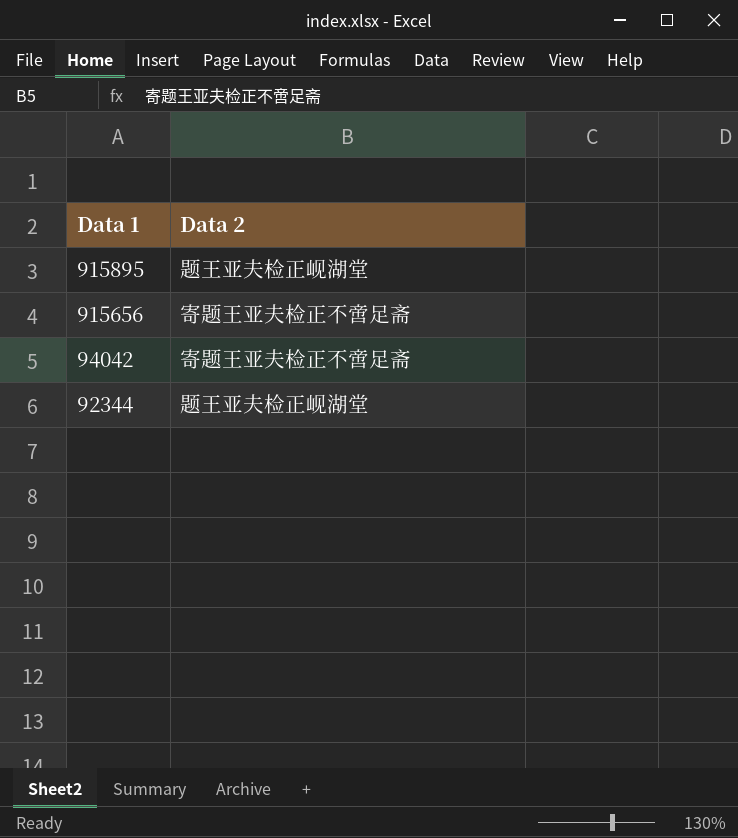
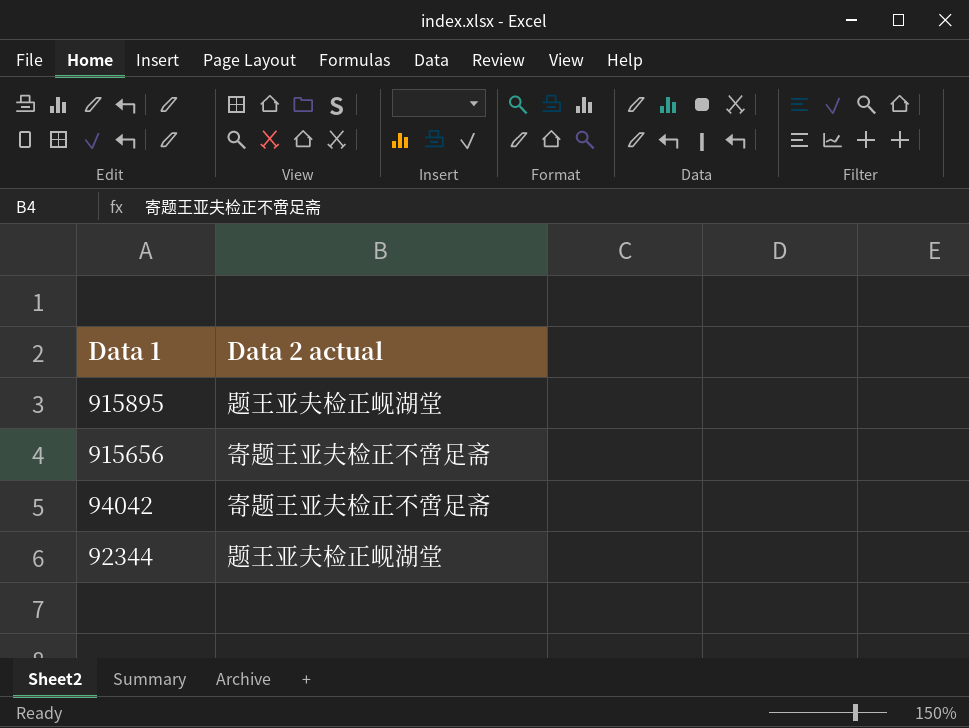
column name: Data 2 -> Data 2 actual

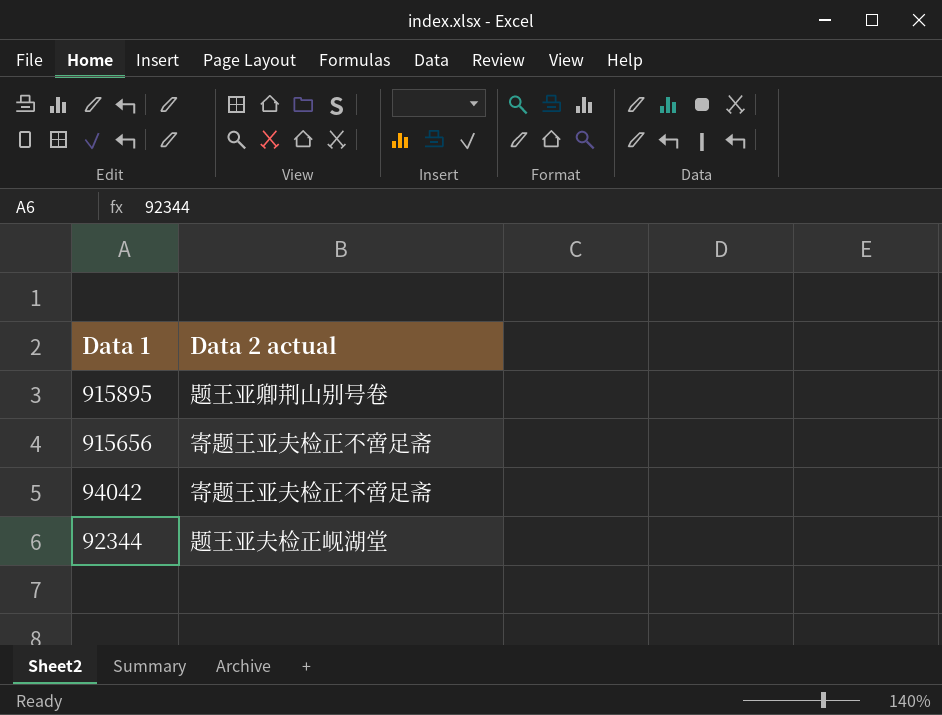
915895 | Data 2 actual: 题王亚夫检正岘湖堂 -> 题王亚卿荆山别号卷

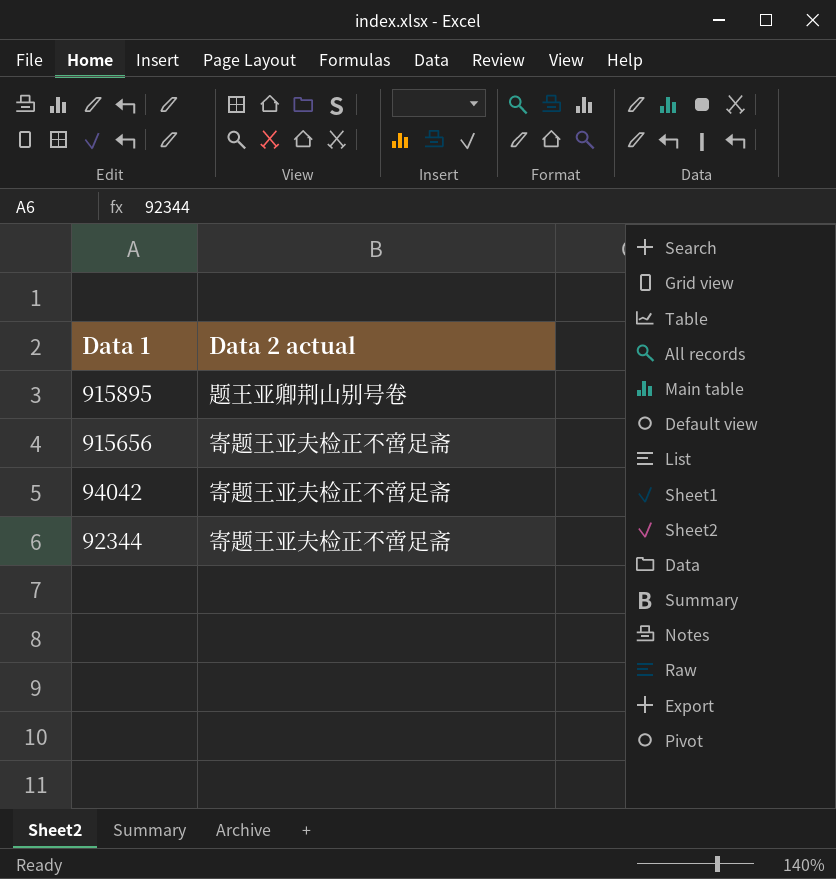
92344 | Data 2 actual: 题王亚夫检正岘湖堂 -> 寄题王亚夫检正不啻足斋

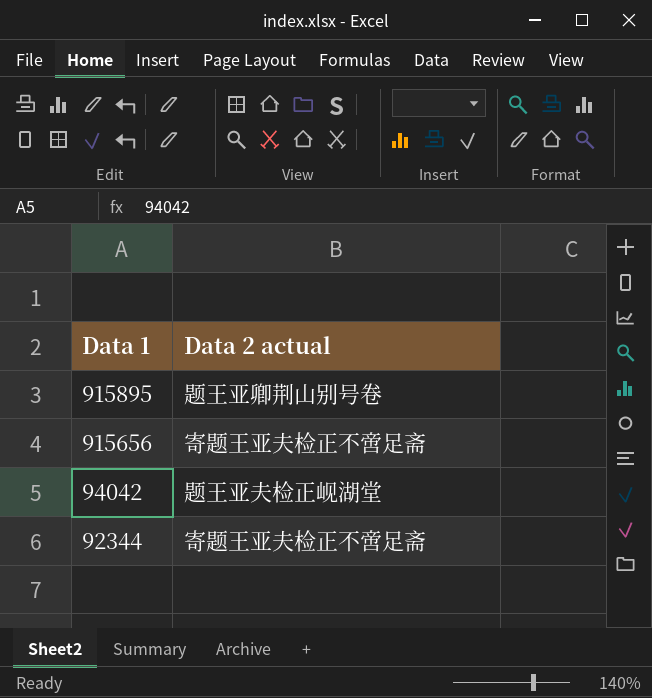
94042 | Data 2 actual: 寄题王亚夫检正不啻足斋 -> 题王亚夫检正岘湖堂

